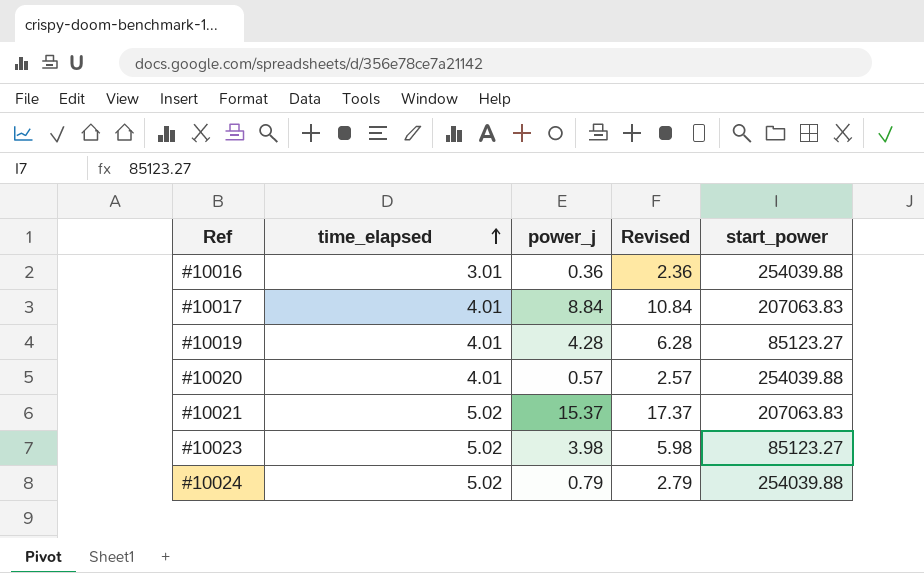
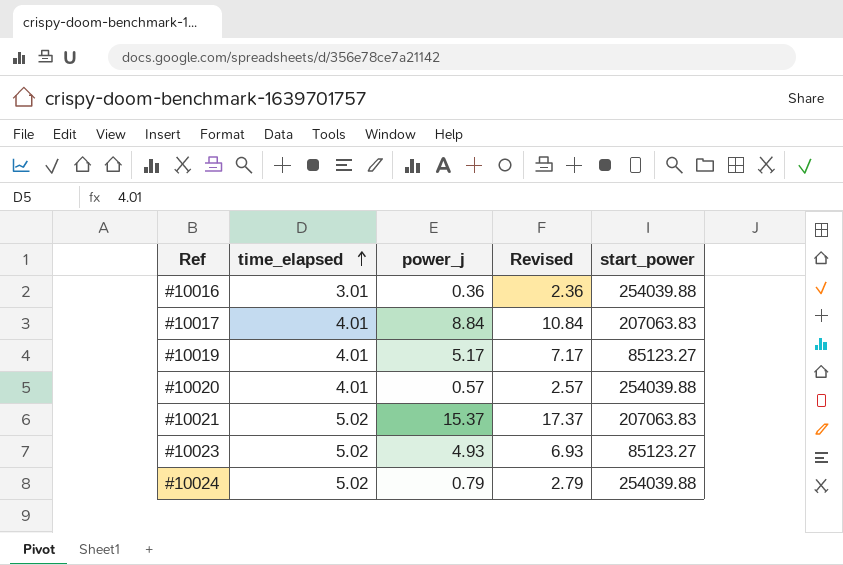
#10019 | power_j: 4.28 -> 5.17
#10019 | Revised: 6.28 -> 7.17
#10023 | power_j: 3.98 -> 4.93
#10023 | Revised: 5.98 -> 6.93

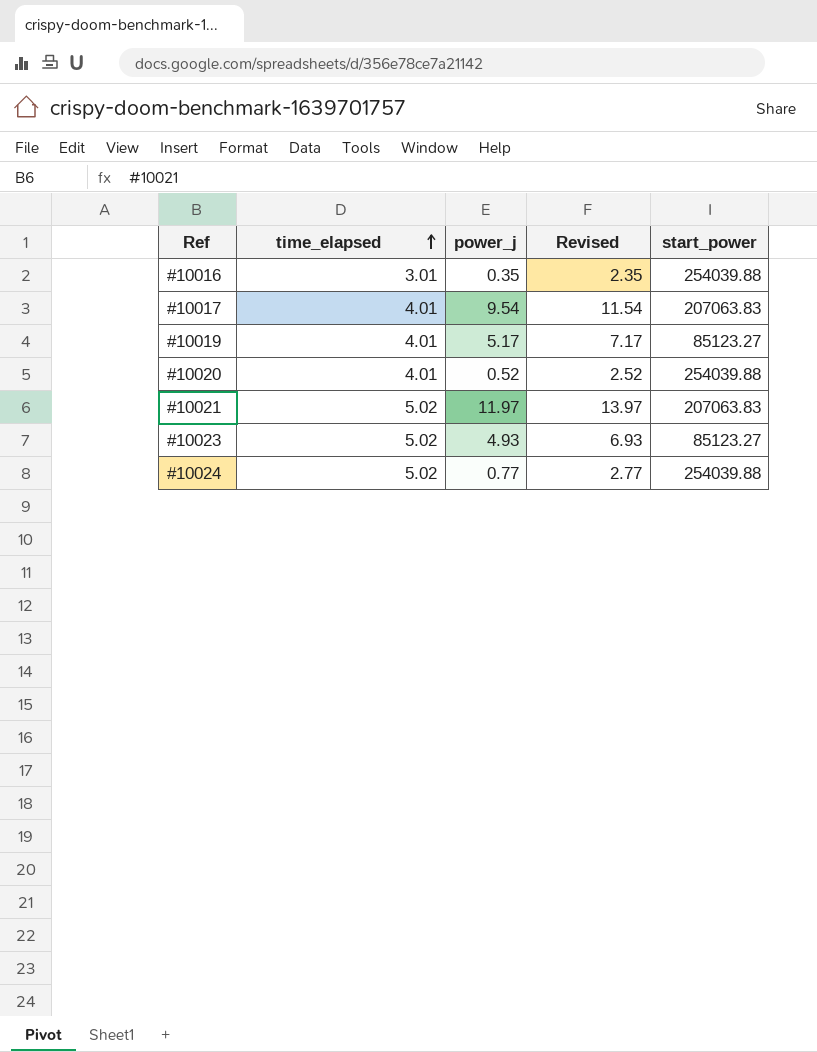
#10016 | power_j: 0.36 -> 0.35
#10016 | Revised: 2.36 -> 2.35
#10017 | power_j: 8.84 -> 9.54
#10017 | Revised: 10.84 -> 11.54
#10020 | power_j: 0.57 -> 0.52
#10020 | Revised: 2.57 -> 2.52
#10021 | power_j: 15.37 -> 11.97
#10021 | Revised: 17.37 -> 13.97
#10024 | power_j: 0.79 -> 0.77
#10024 | Revised: 2.79 -> 2.77

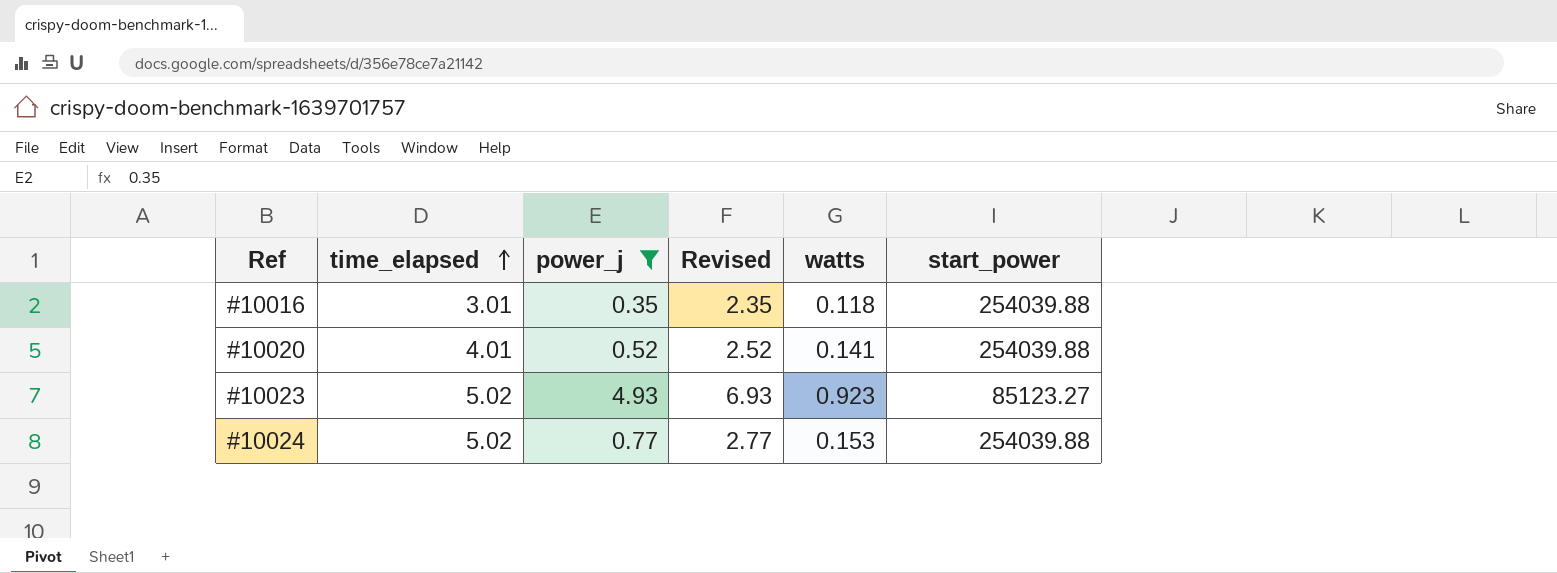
filter: none -> power_j <= 4.93
column watts | position: none -> 5

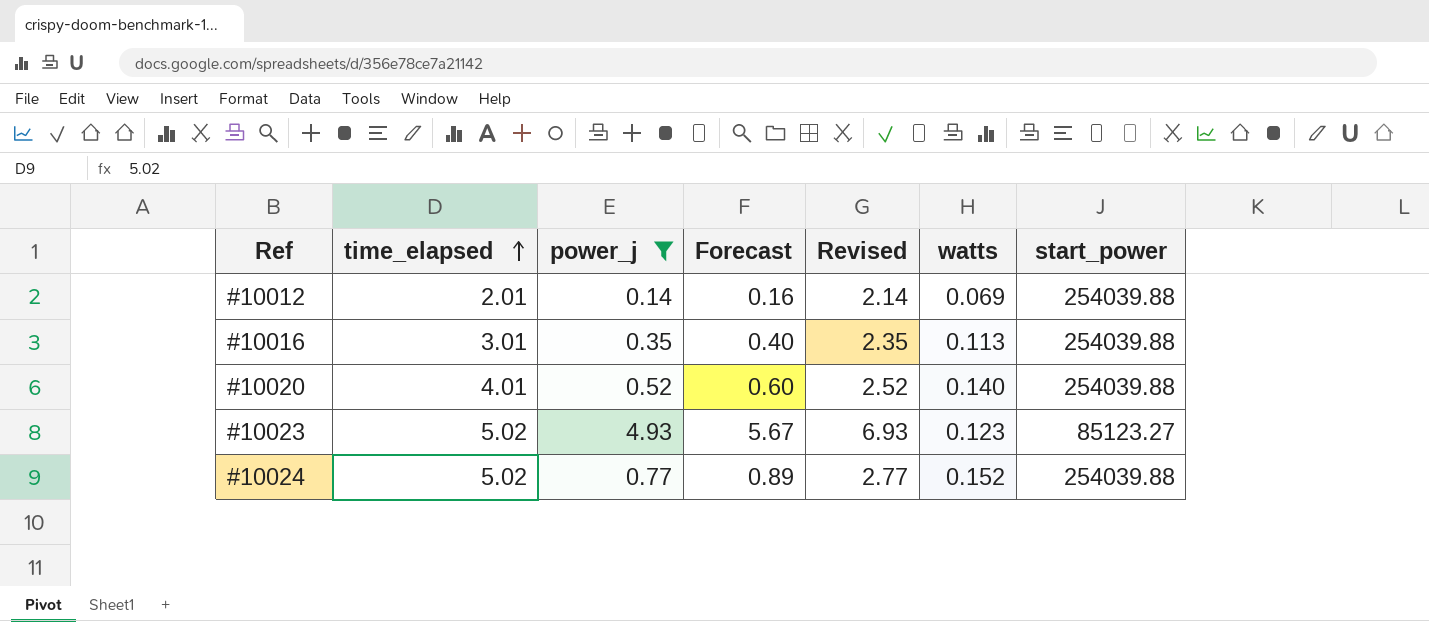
column Forecast | formula: none -> [power_j] * 1.15
row #10012: none -> 2.01 | 0.14 | 0.16 | 2.14 | 0.069 | 254039.88
#10016 | watts: 0.118 -> 0.113
#10020 | watts: 0.141 -> 0.140
#10023 | watts: 0.923 -> 0.123
#10024 | watts: 0.153 -> 0.152

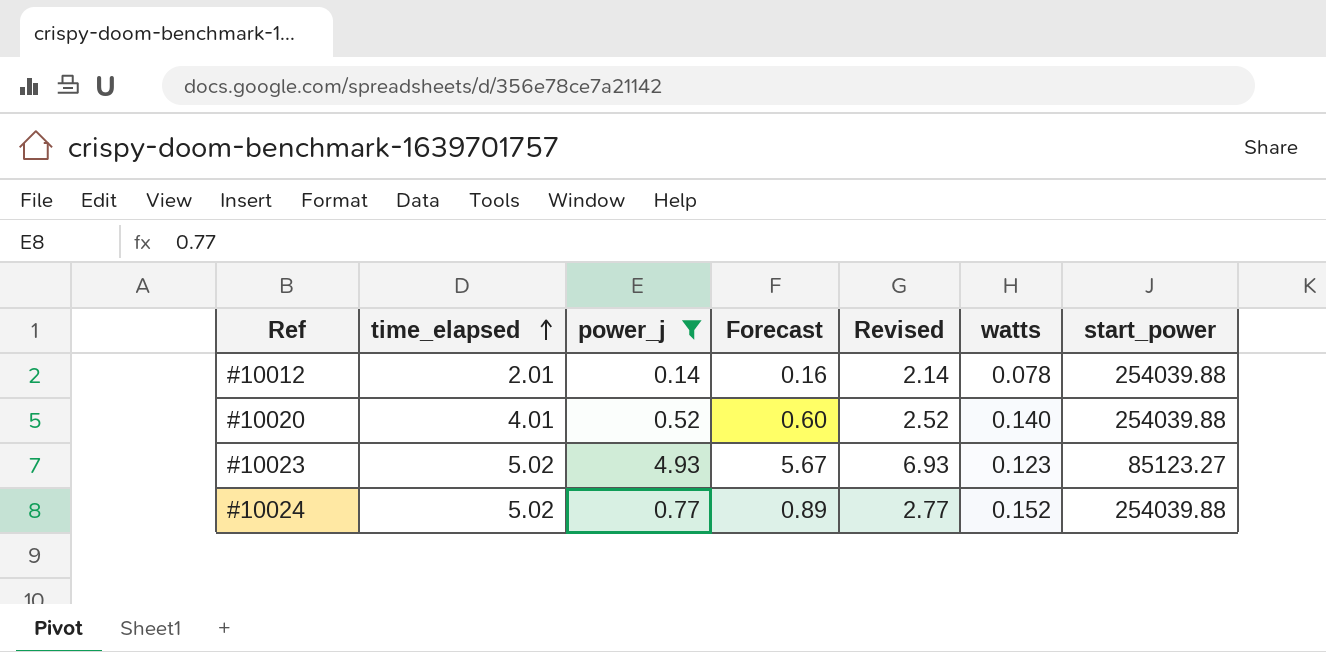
row #10016: 3.01 | 0.35 | 0.40 | 2.35 | 0.113 | 254039.88 -> none
#10012 | watts: 0.069 -> 0.078

